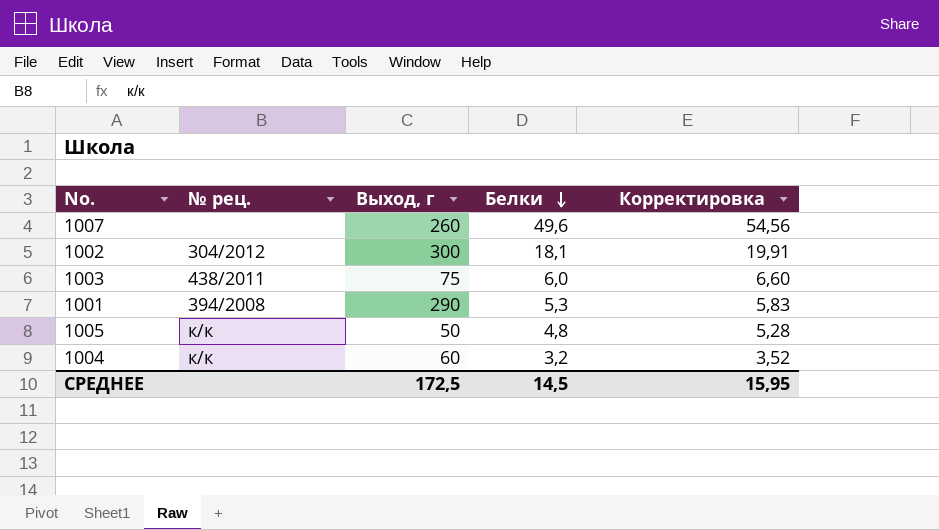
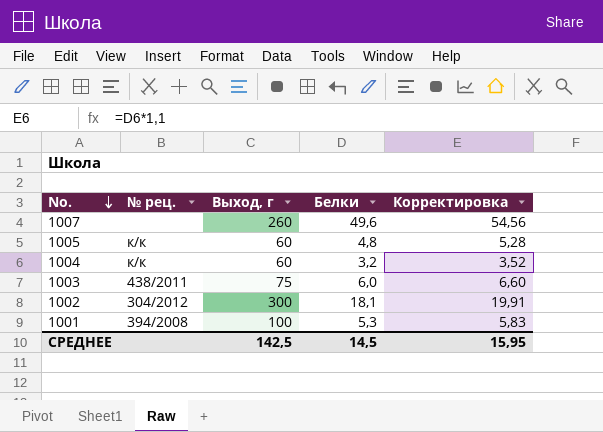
row order: Белки descending -> No. descending
1005 | Выход, г: 50 -> 60
1001 | Выход, г: 290 -> 100
СРЕДНЕЕ | Выход, г: 172,5 -> 142,5

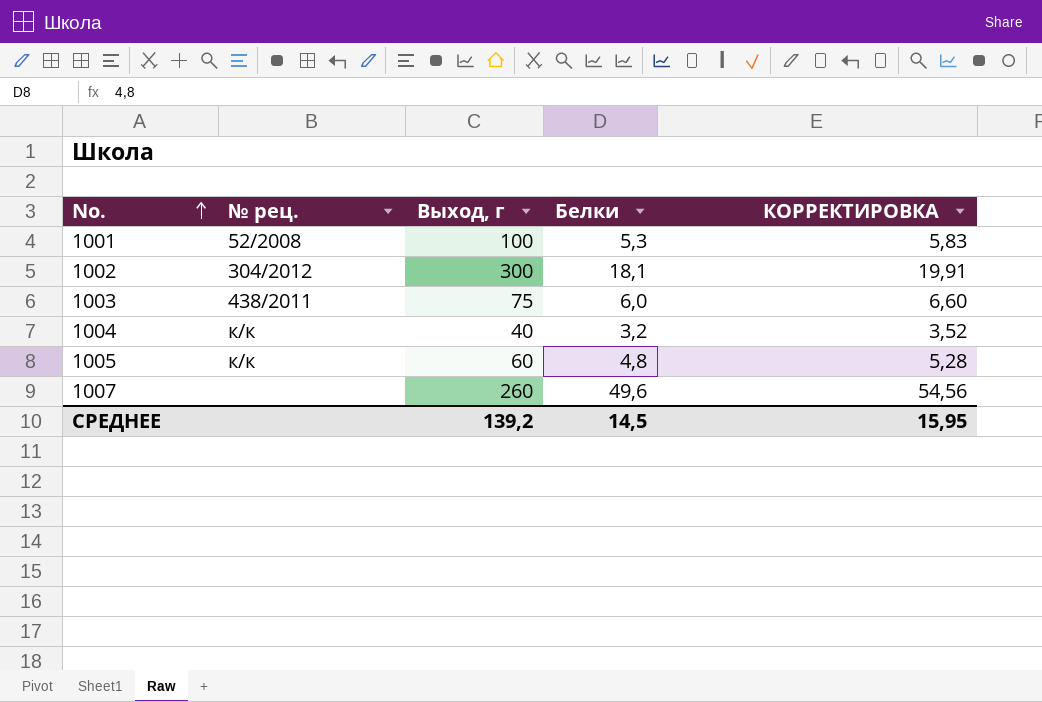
row order: No. descending -> No. ascending
column name: Корректировка -> КОРРЕКТИРОВКА
1001 | № рец.: 394/2008 -> 52/2008
1004 | Выход, г: 60 -> 40
СРЕДНЕЕ | Выход, г: 142,5 -> 139,2

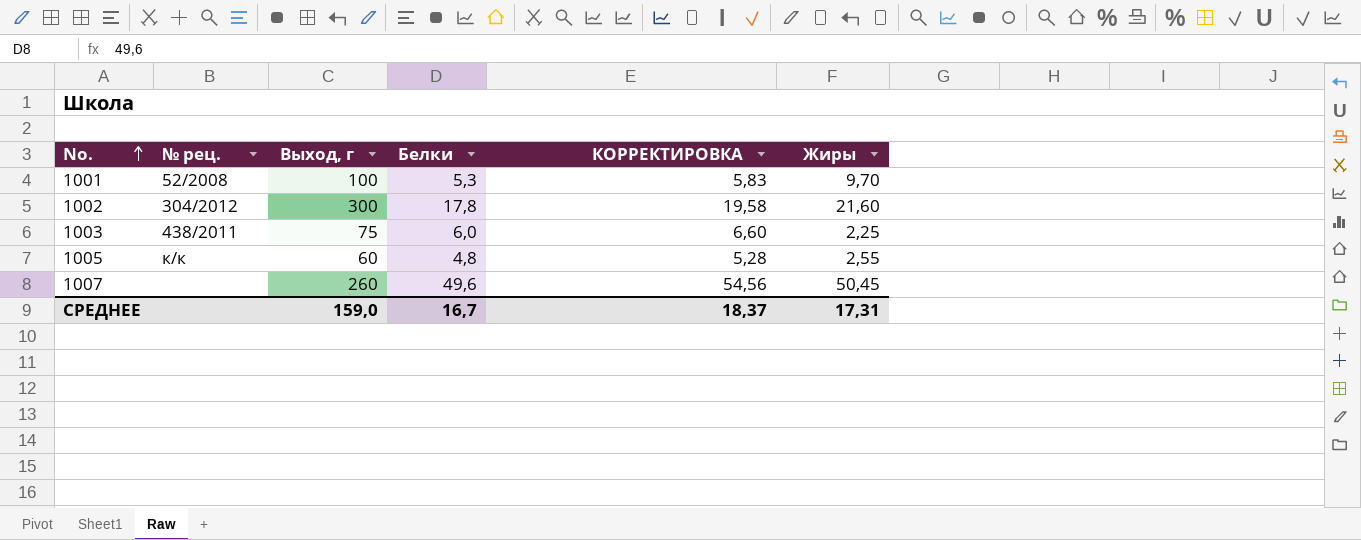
column Жиры | position: none -> 6
row 1004: к/к | 40 | 3,2 | 3,52 -> none
1002 | Белки: 18,1 -> 17,8
1002 | КОРРЕКТИРОВКА: 19,91 -> 19,58
СРЕДНЕЕ | Выход, г: 139,2 -> 159,0
СРЕДНЕЕ | Белки: 14,5 -> 16,7
СРЕДНЕЕ | КОРРЕКТИРОВКА: 15,95 -> 18,37

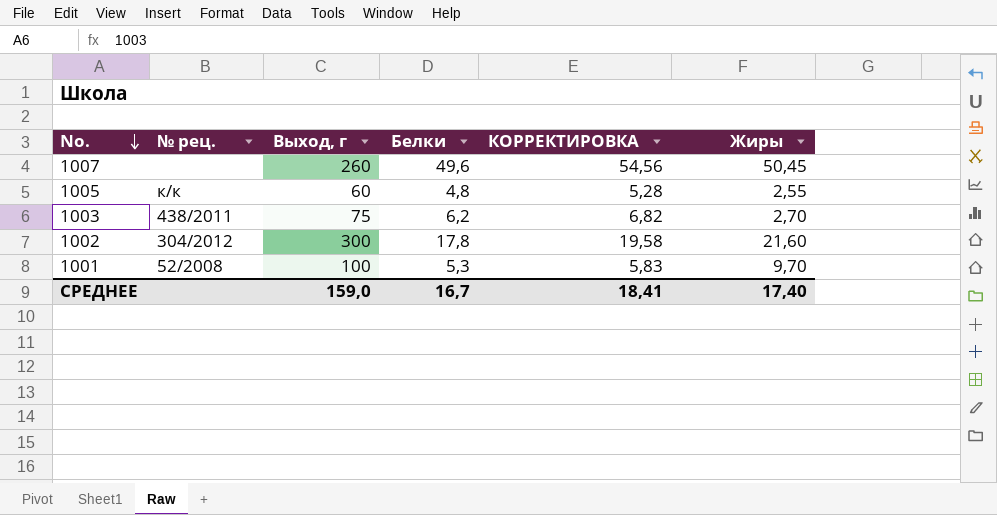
row order: No. ascending -> No. descending
1003 | Белки: 6,0 -> 6,2
1003 | КОРРЕКТИРОВКА: 6,60 -> 6,82
1003 | Жиры: 2,25 -> 2,70
СРЕДНЕЕ | КОРРЕКТИРОВКА: 18,37 -> 18,41
СРЕДНЕЕ | Жиры: 17,31 -> 17,40

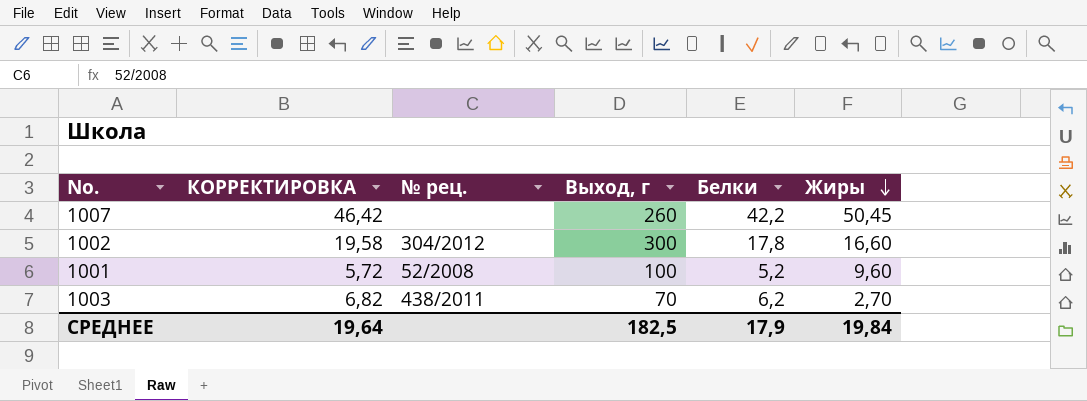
row order: No. descending -> Жиры descending
column КОРРЕКТИРОВКА | position: 5 -> 2
row 1005: к/к | 60 | 4,8 | 5,28 | 2,55 -> none
1007 | КОРРЕКТИРОВКА: 54,56 -> 46,42
1007 | Белки: 49,6 -> 42,2
1002 | Жиры: 21,60 -> 16,60
1001 | КОРРЕКТИРОВКА: 5,83 -> 5,72
1001 | Белки: 5,3 -> 5,2
1001 | Жиры: 9,70 -> 9,60
1003 | Выход, г: 75 -> 70
СРЕДНЕЕ | КОРРЕКТИРОВКА: 18,41 -> 19,64
СРЕДНЕЕ | Выход, г: 159,0 -> 182,5
СРЕДНЕЕ | Белки: 16,7 -> 17,9
СРЕДНЕЕ | Жиры: 17,40 -> 19,84

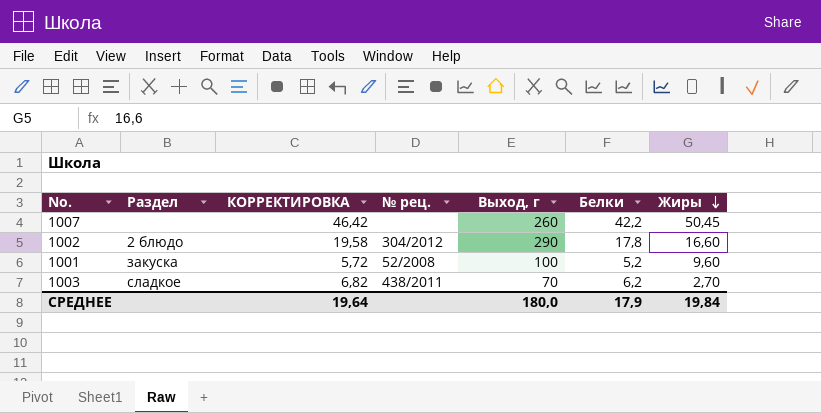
column Раздел | position: none -> 2
1002 | Выход, г: 300 -> 290
СРЕДНЕЕ | Выход, г: 182,5 -> 180,0

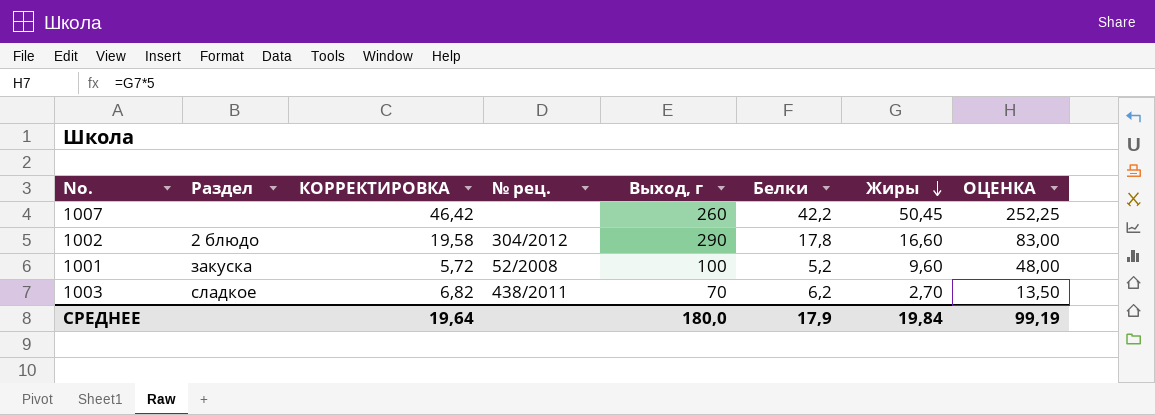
column ОЦЕНКА | formula: none -> [Жиры] * 5

